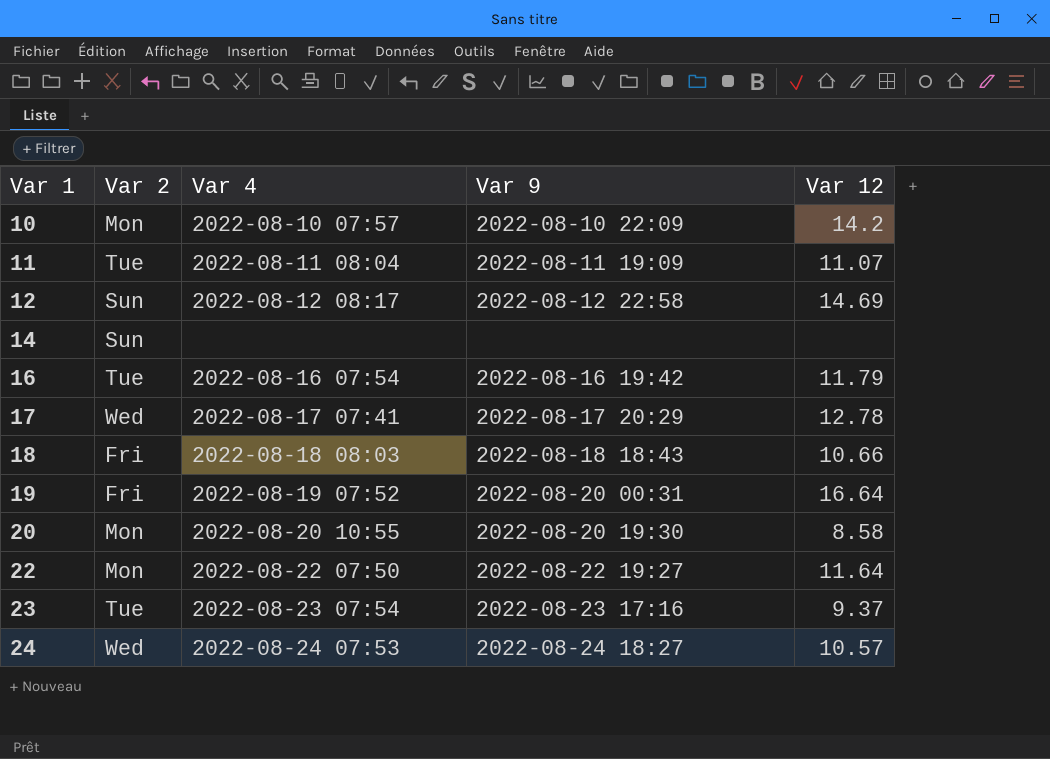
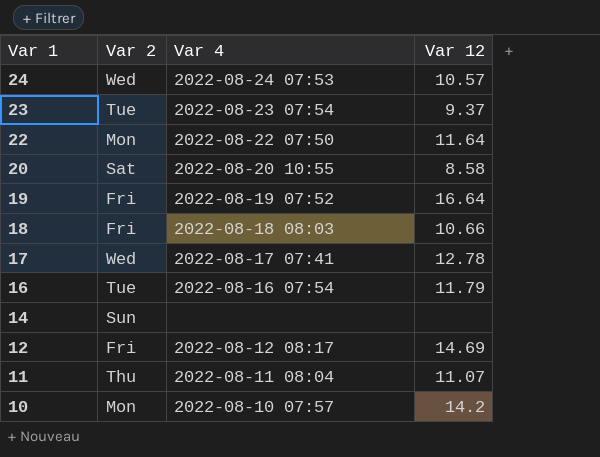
row order: Var 1 ascending -> Var 1 descending
column Var 9 | position: 4 -> none
20 | Var 2: Mon -> Sat
12 | Var 2: Sun -> Fri
11 | Var 2: Tue -> Thu

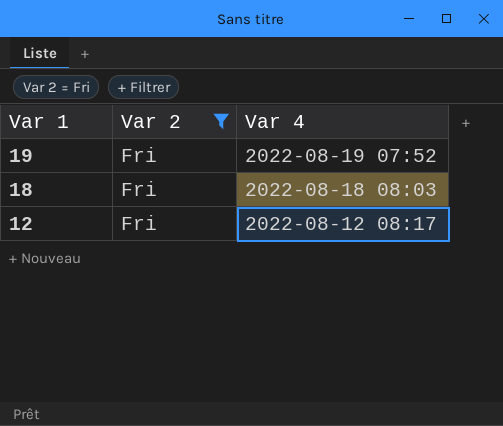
filter: none -> Var 2 = Fri
column Var 12 | position: 4 -> none

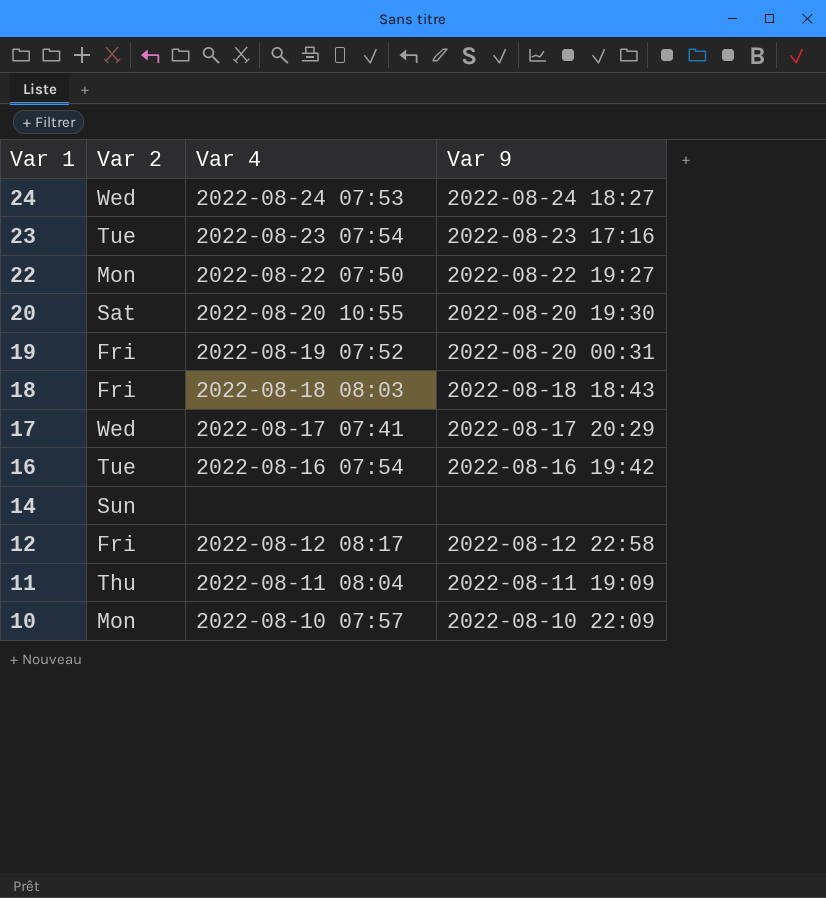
filter: Var 2 = Fri -> none
column Var 9 | position: none -> 4

